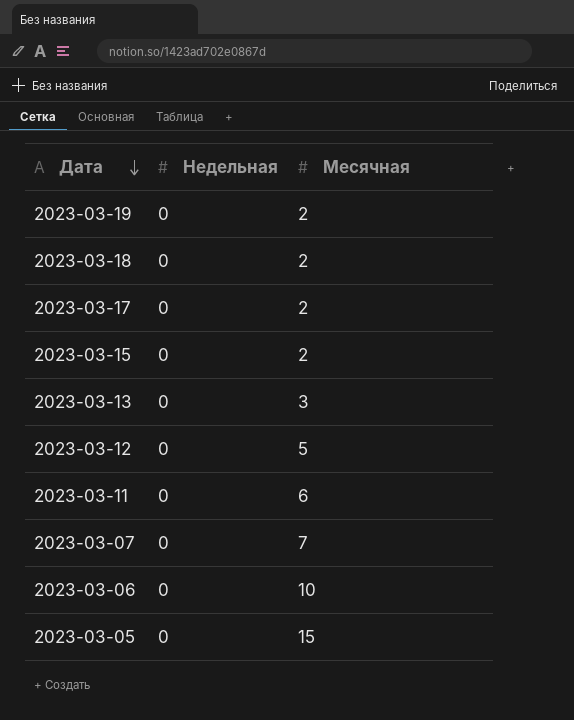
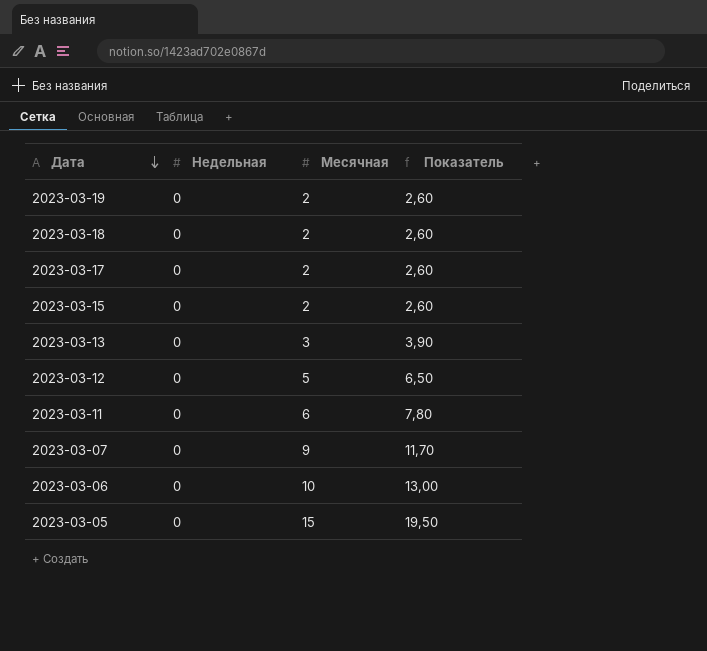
column Показатель | formula: none -> [Месячная] * 1,3
2023-03-07 | Месячная: 7 -> 9

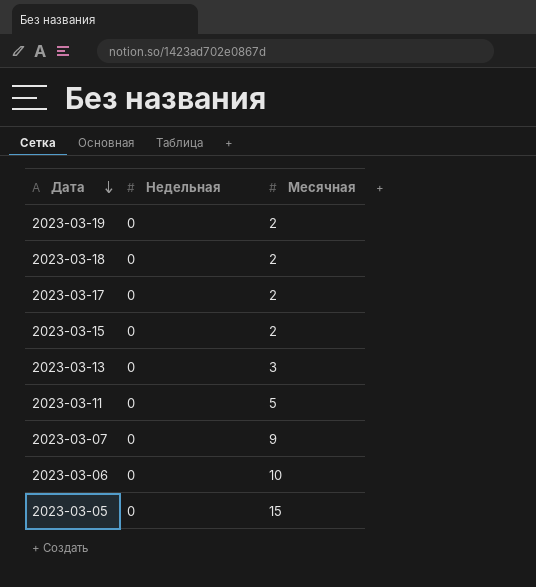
column Показатель | formula: [Месячная] * 1,3 -> none
row 2023-03-12: 0 | 5 | 6,50 -> none
2023-03-11 | Месячная: 6 -> 5

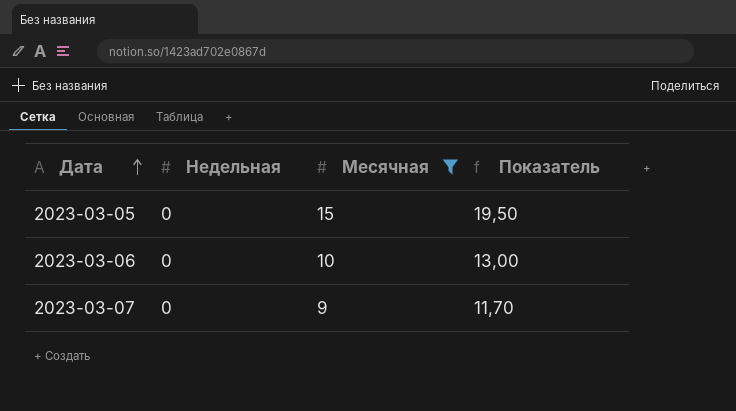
filter: none -> Месячная >= 9
row order: Дата descending -> Дата ascending
column Показатель | formula: none -> [Месячная] * 1,3

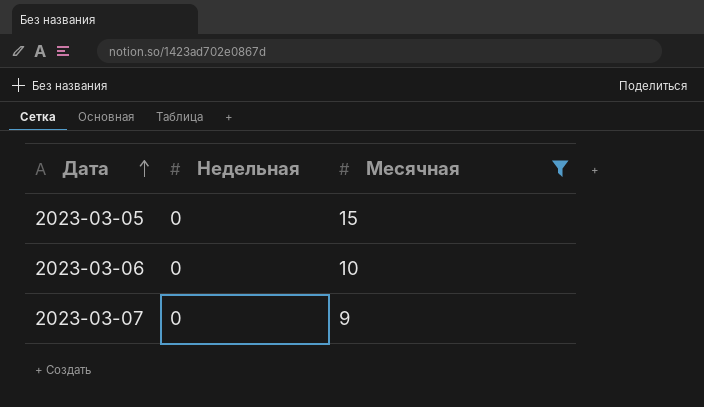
column Показатель | formula: [Месячная] * 1,3 -> none

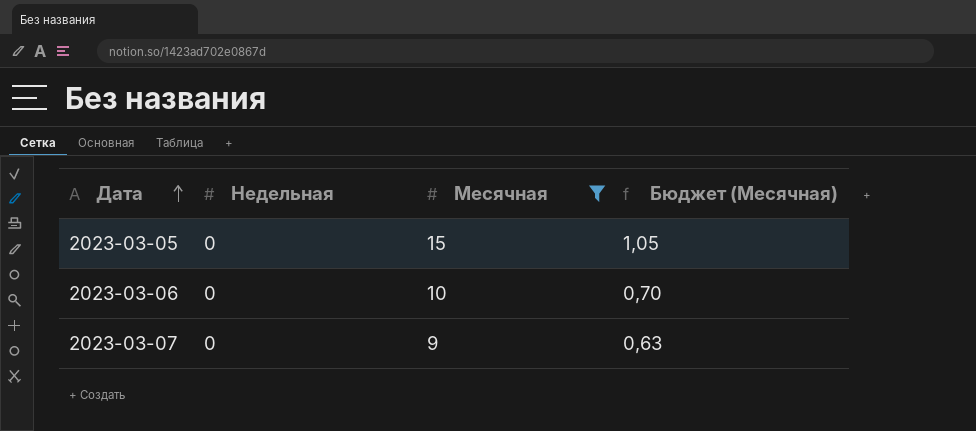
column Бюджет (Месячная) | formula: none -> [Месячная] * 0,07

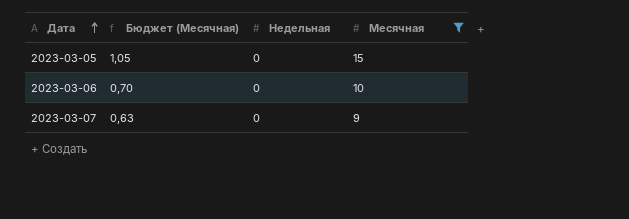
column Бюджет (Месячная) | position: 4 -> 2

